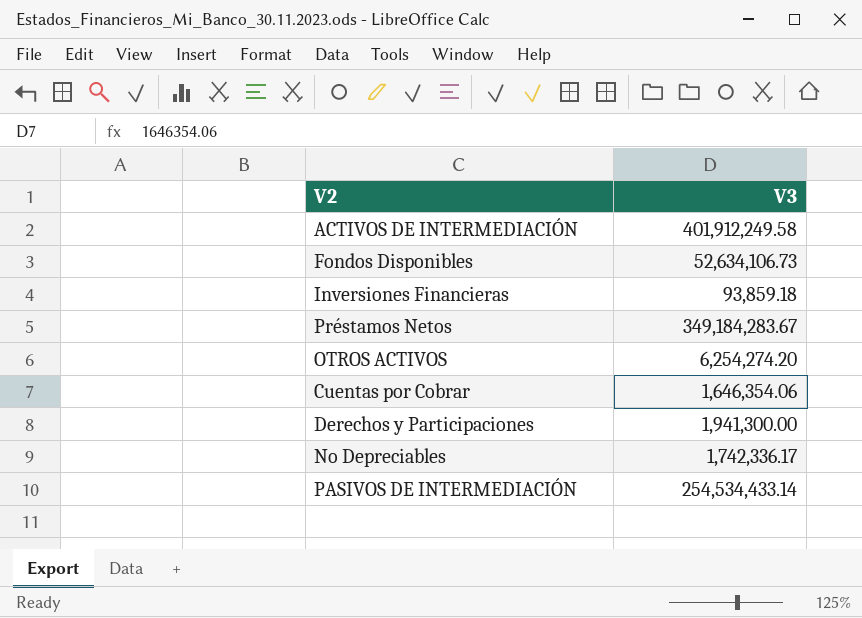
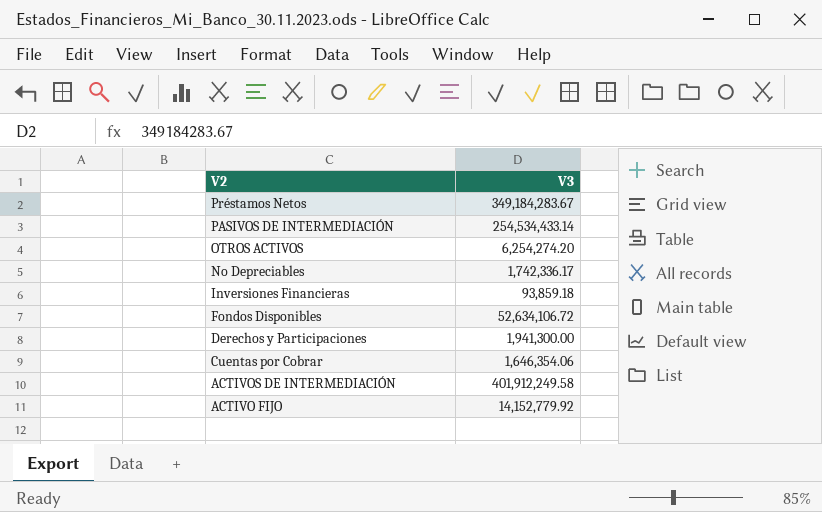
row order: none -> V2 descending
Fondos Disponibles | V3: 52,634,106.73 -> 52,634,106.72
row ACTIVO FIJO: none -> 14,152,779.92

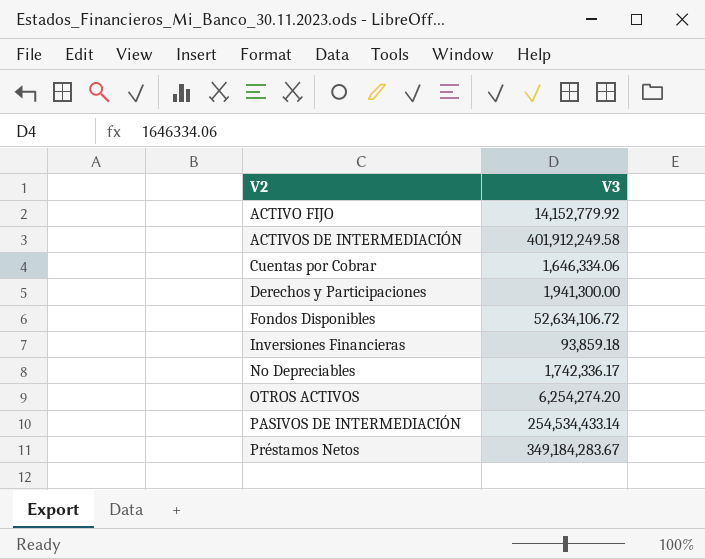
row order: V2 descending -> V2 ascending
Cuentas por Cobrar | V3: 1,646,354.06 -> 1,646,334.06

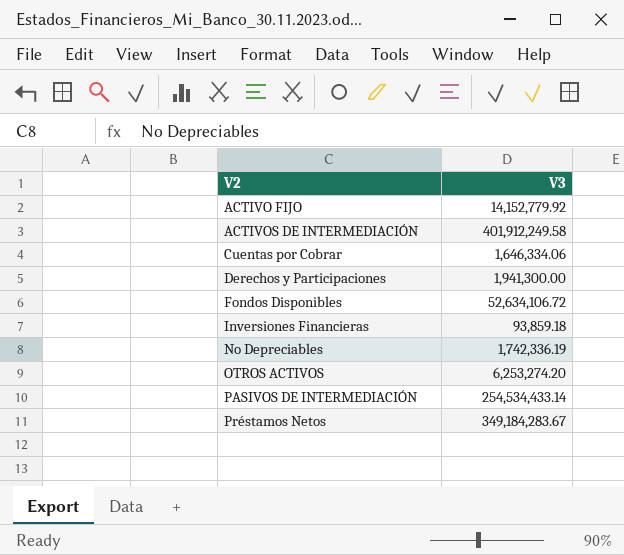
No Depreciables | V3: 1,742,336.17 -> 1,742,336.19
OTROS ACTIVOS | V3: 6,254,274.20 -> 6,253,274.20

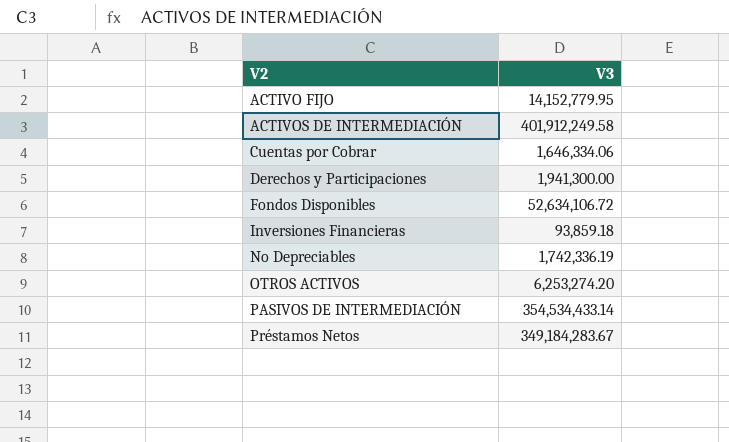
ACTIVO FIJO | V3: 14,152,779.92 -> 14,152,779.95
PASIVOS DE INTERMEDIACIÓN | V3: 254,534,433.14 -> 354,534,433.14

